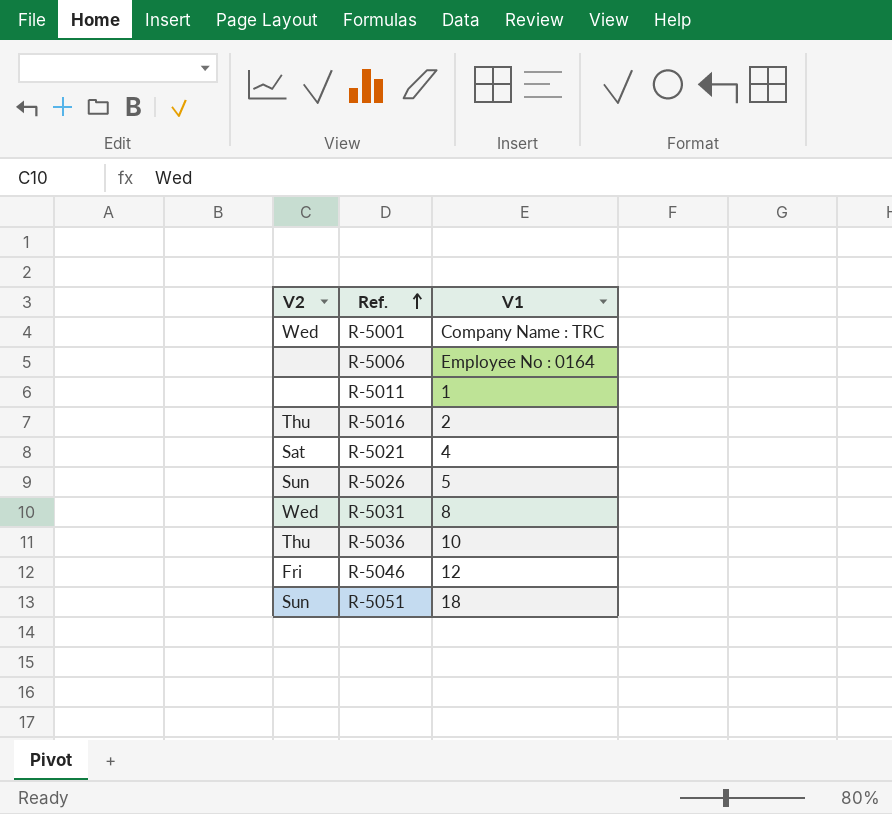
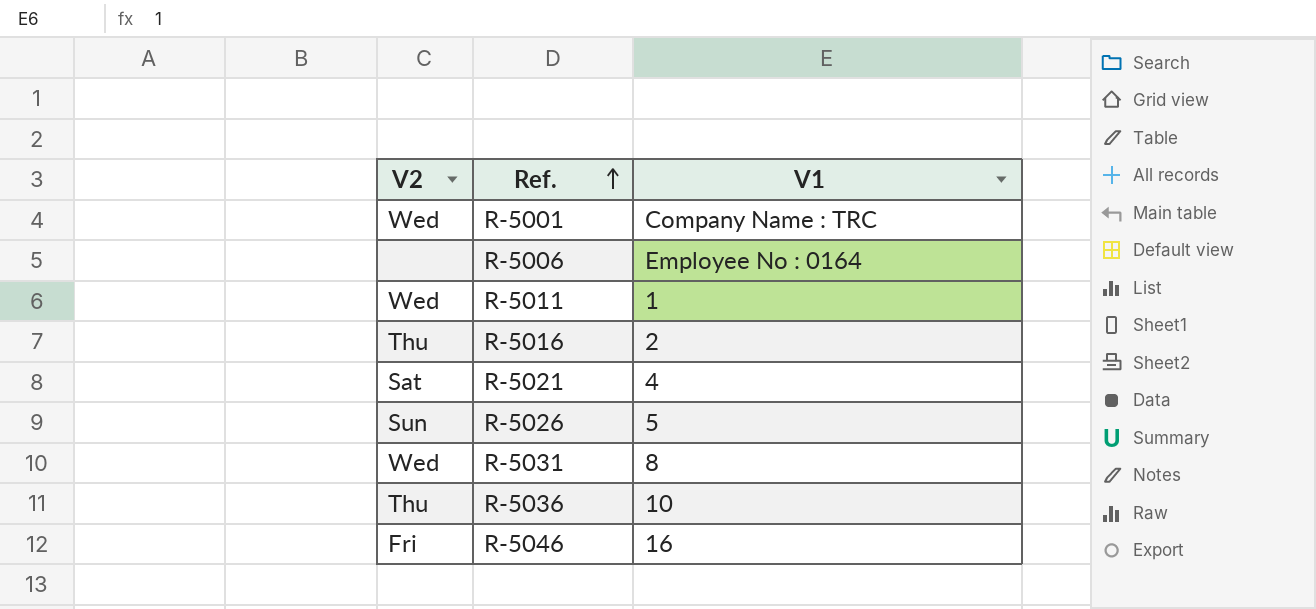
row R-5051: Sun | 18 -> none
R-5011 | V2: none -> Wed
R-5046 | V1: 12 -> 16

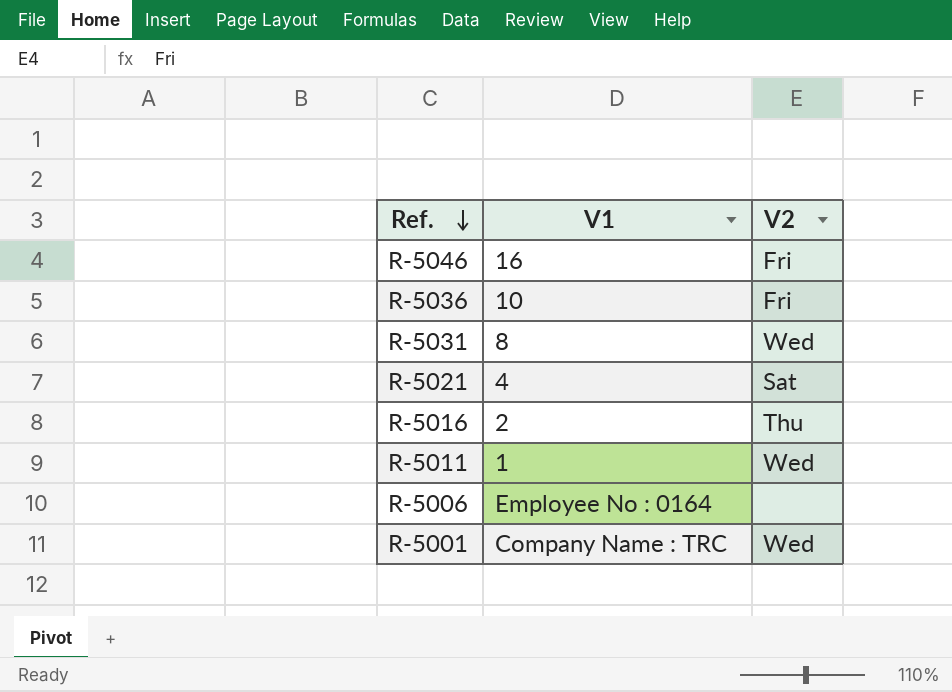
row order: Ref. ascending -> Ref. descending
column V2 | position: 1 -> 3
row R-5026: Sun | 5 -> none
R-5036 | V2: Thu -> Fri

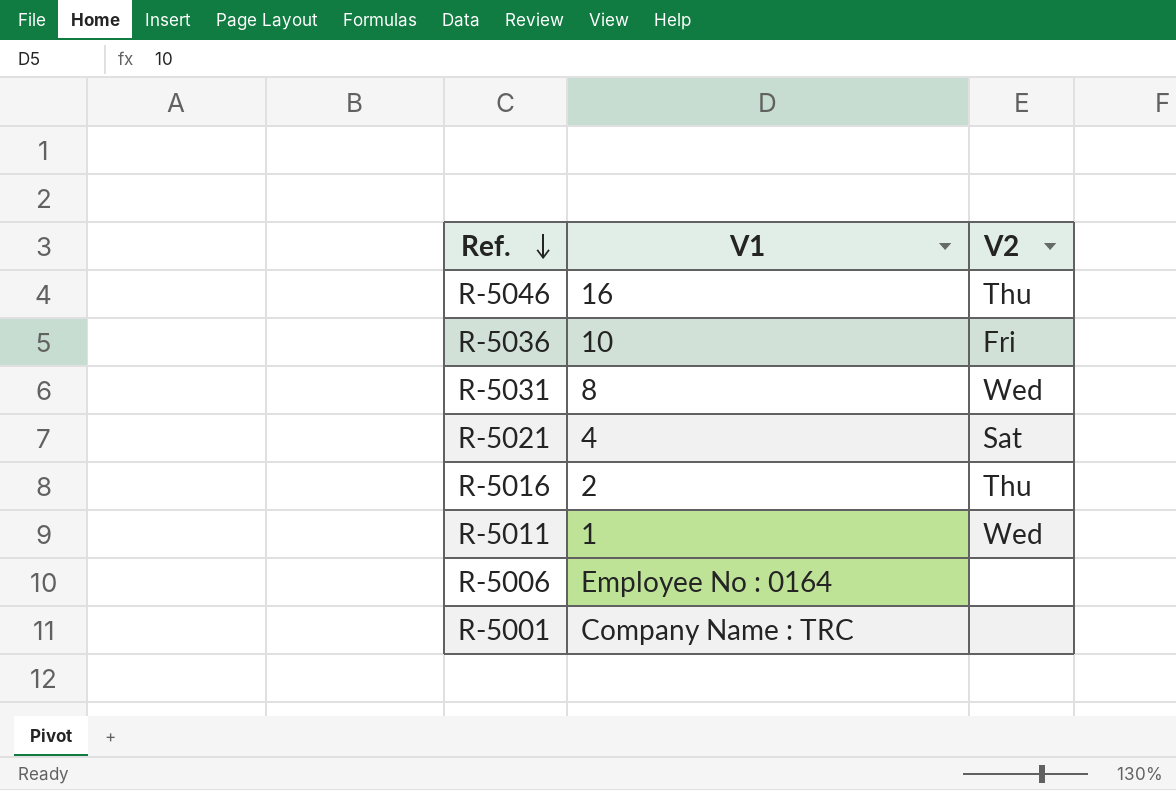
R-5046 | V2: Fri -> Thu
R-5001 | V2: Wed -> none

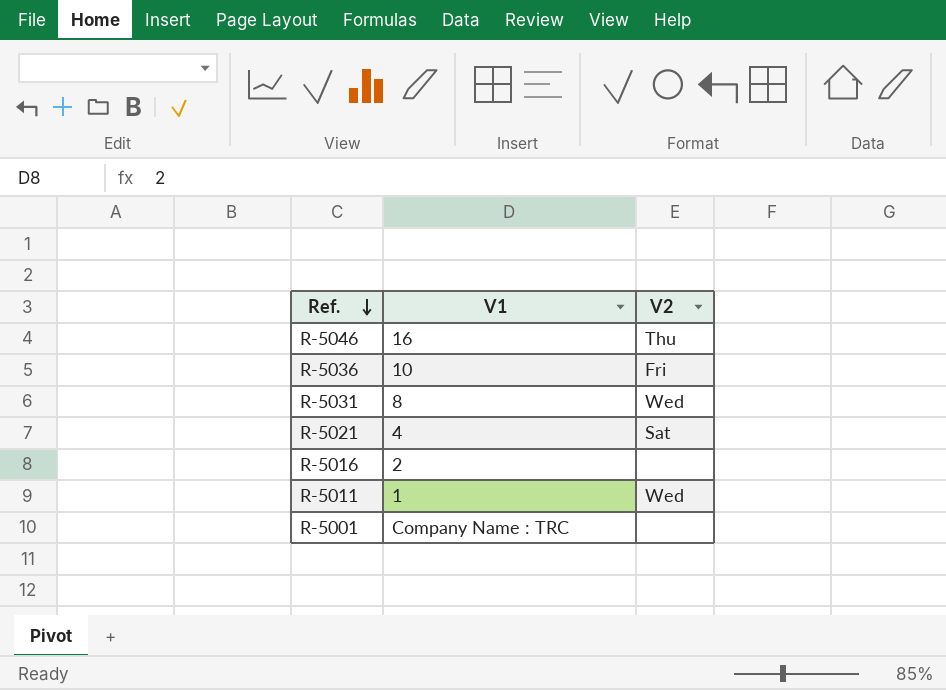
row R-5006: Employee No : 0164 | none -> none
R-5016 | V2: Thu -> none

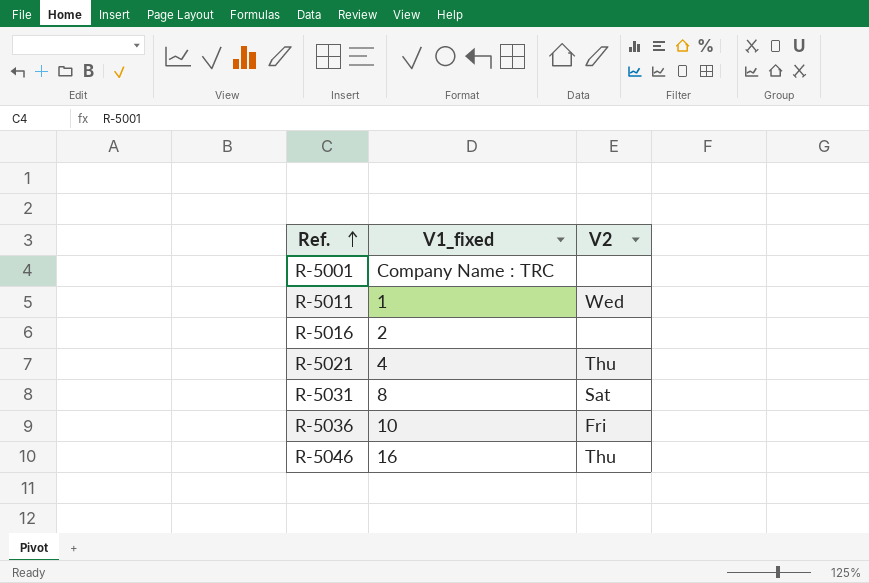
row order: Ref. descending -> Ref. ascending
column name: V1 -> V1_fixed
R-5021 | V2: Sat -> Thu
R-5031 | V2: Wed -> Sat

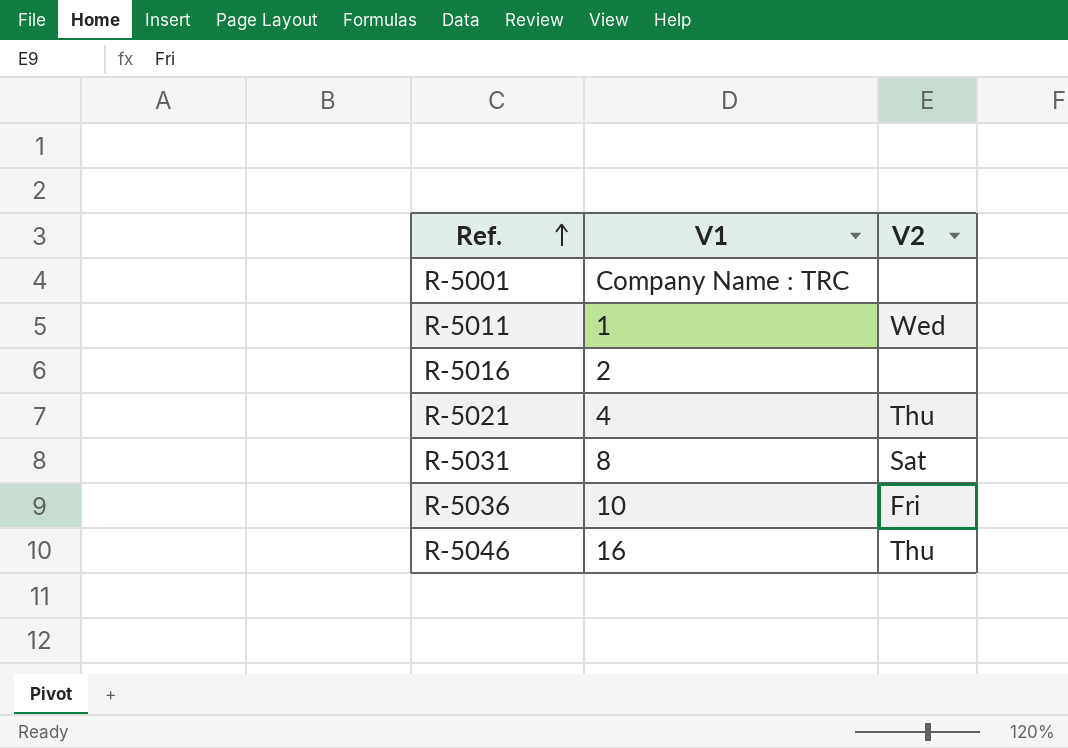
column name: V1_fixed -> V1

